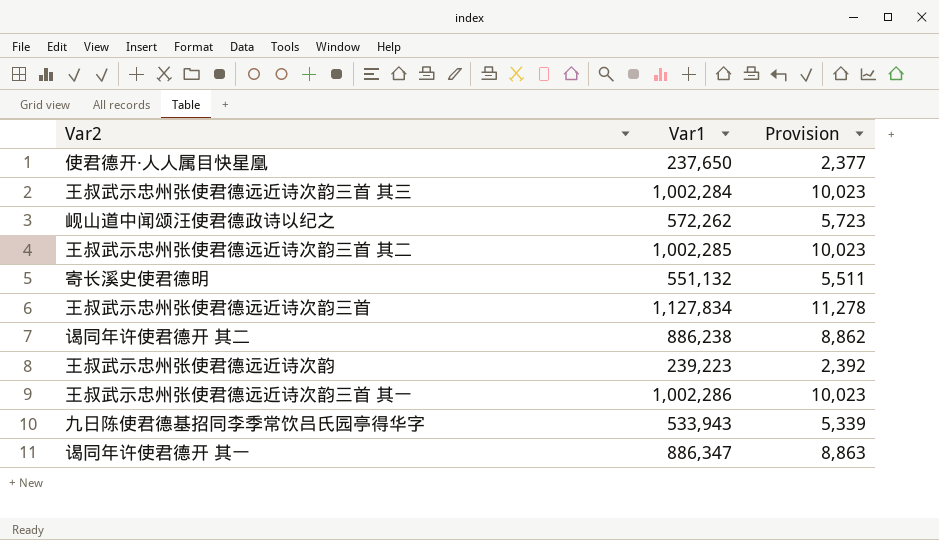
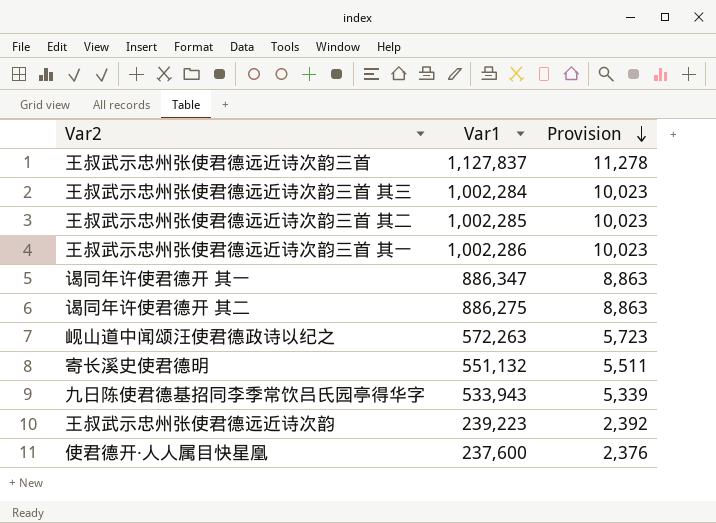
row order: none -> Provision descending
王叔武示忠州张使君德远近诗次韵三首 | Var1: 1,127,834 -> 1,127,837
谒同年许使君德开 其二 | Var1: 886,238 -> 886,275
谒同年许使君德开 其二 | Provision: 8,862 -> 8,863
岘山道中闻颂汪使君德政诗以纪之 | Var1: 572,262 -> 572,263
使君德开·人人属目快星凰 | Var1: 237,650 -> 237,600
使君德开·人人属目快星凰 | Provision: 2,377 -> 2,376

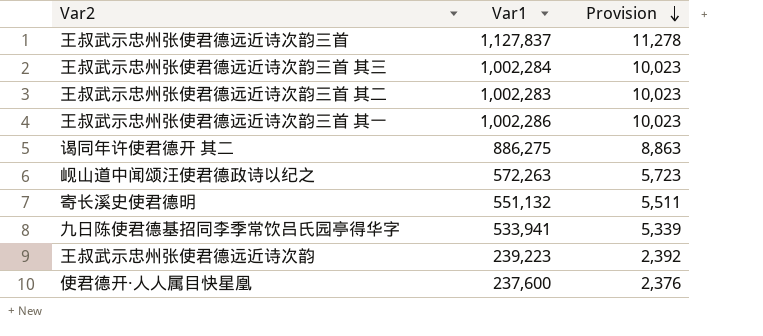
row 谒同年许使君德开 其一: 886,347 | 8,863 -> none
王叔武示忠州张使君德远近诗次韵三首 其二 | Var1: 1,002,285 -> 1,002,283
九日陈使君德基招同李季常饮吕氏园亭得华字 | Var1: 533,943 -> 533,941

